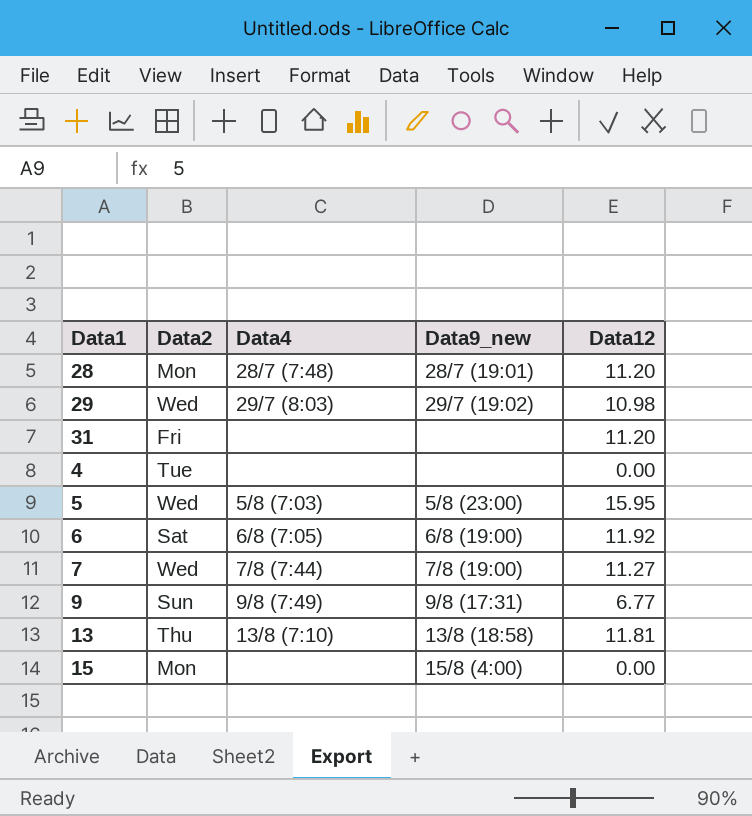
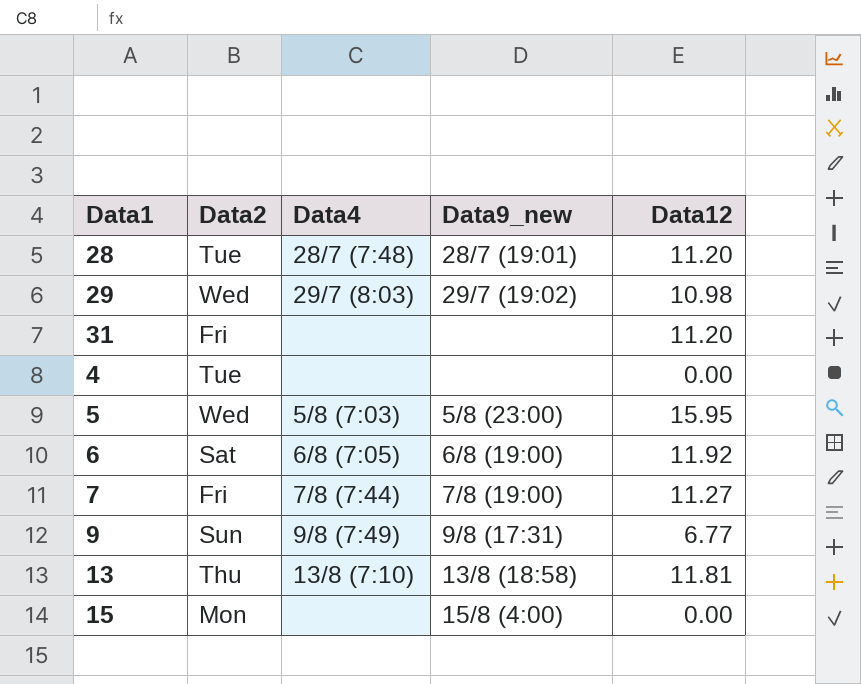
28 | Data2: Mon -> Tue
7 | Data2: Wed -> Fri

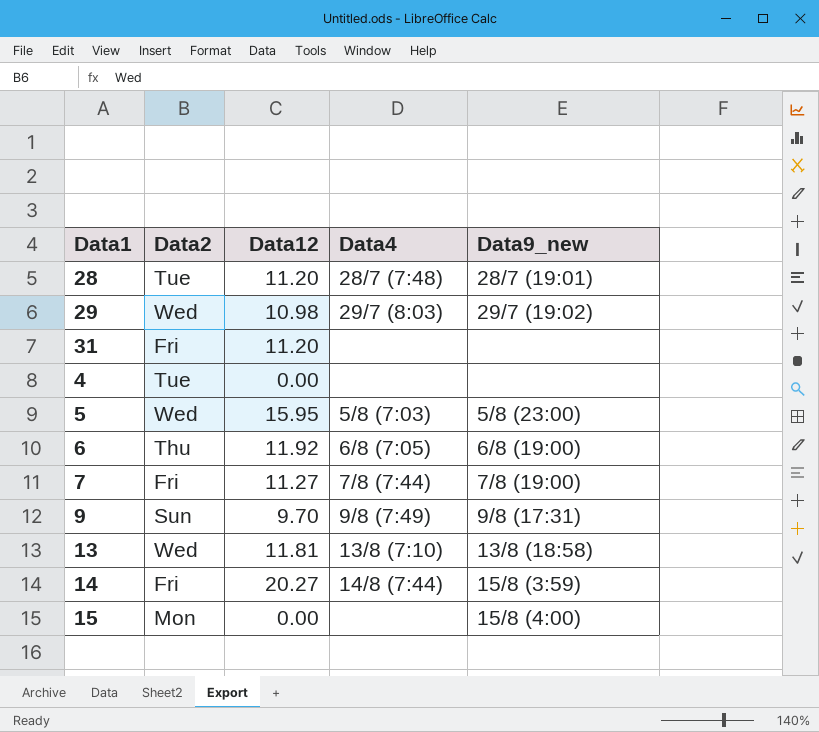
column Data12 | position: 5 -> 3
6 | Data2: Sat -> Thu
9 | Data12: 6.77 -> 9.70
13 | Data2: Thu -> Wed
row 14: none -> Fri | 20.27 | 14/8 (7:44) | 15/8 (3:59)

